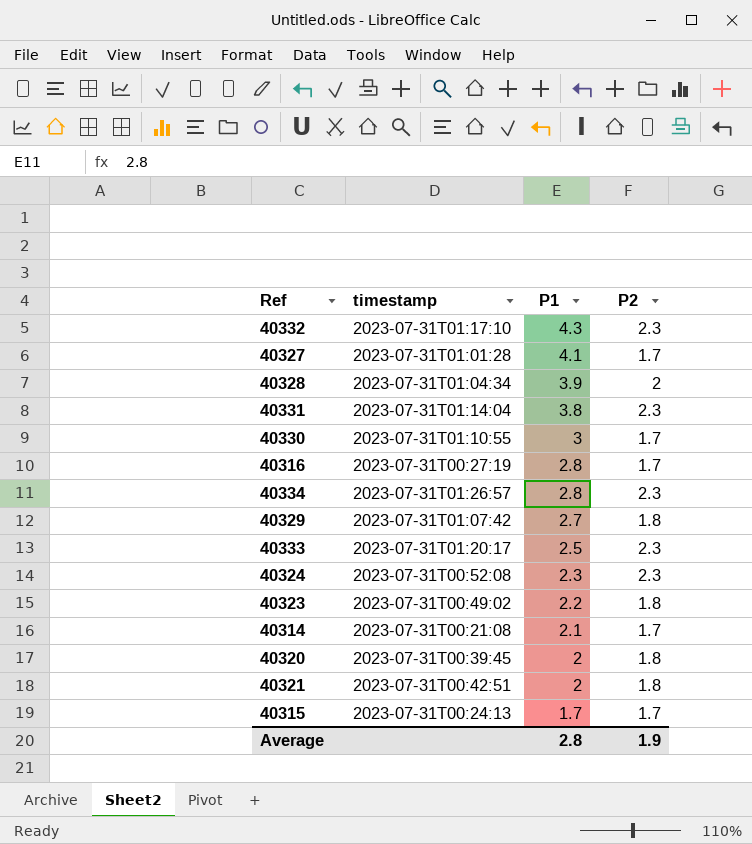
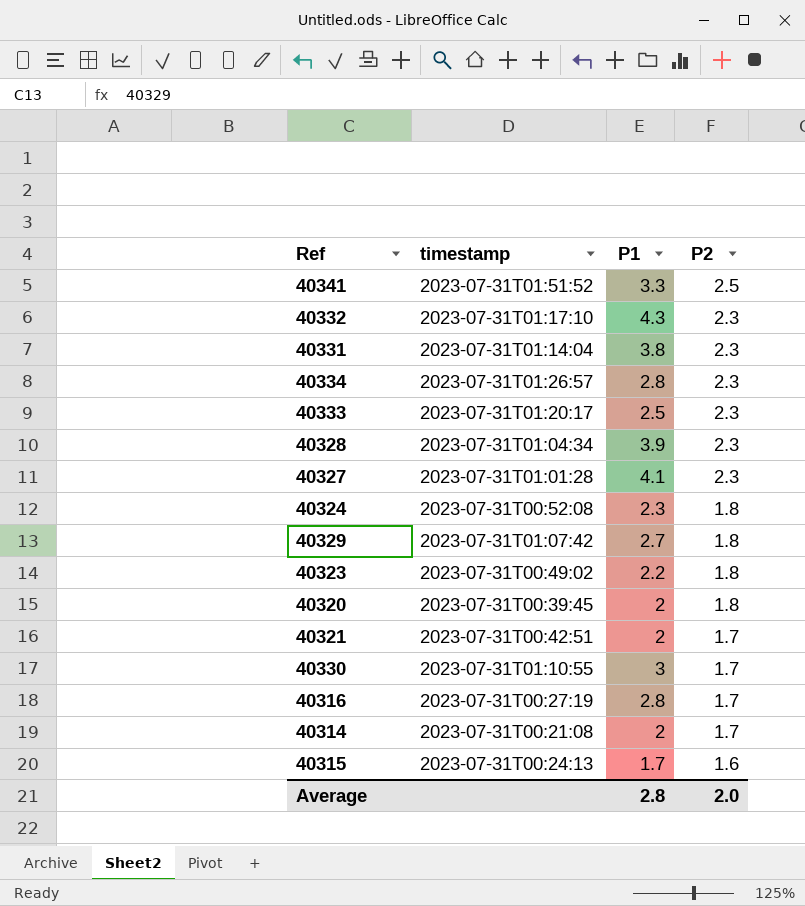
row order: P1 descending -> P2 descending
row 40341: none -> 2023-07-31T01:51:52 | 3.3 | 2.5
40328 | P2: 2 -> 2.3
40327 | P2: 1.7 -> 2.3
40324 | P2: 2.3 -> 1.8
40321 | P2: 1.8 -> 1.7
40314 | P1: 2.1 -> 2
40315 | P2: 1.7 -> 1.6
Average | P2: 1.9 -> 2.0

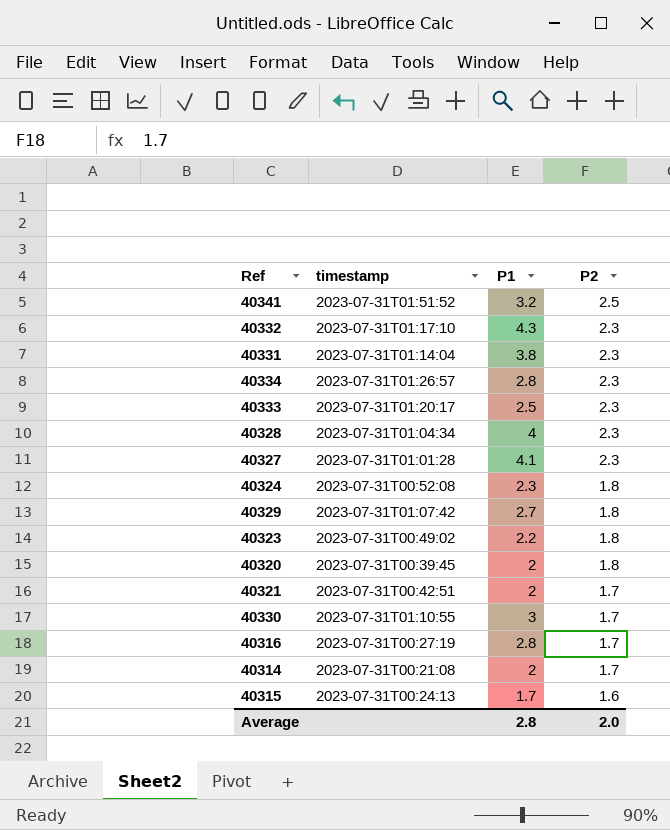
40341 | P1: 3.3 -> 3.2
40328 | P1: 3.9 -> 4

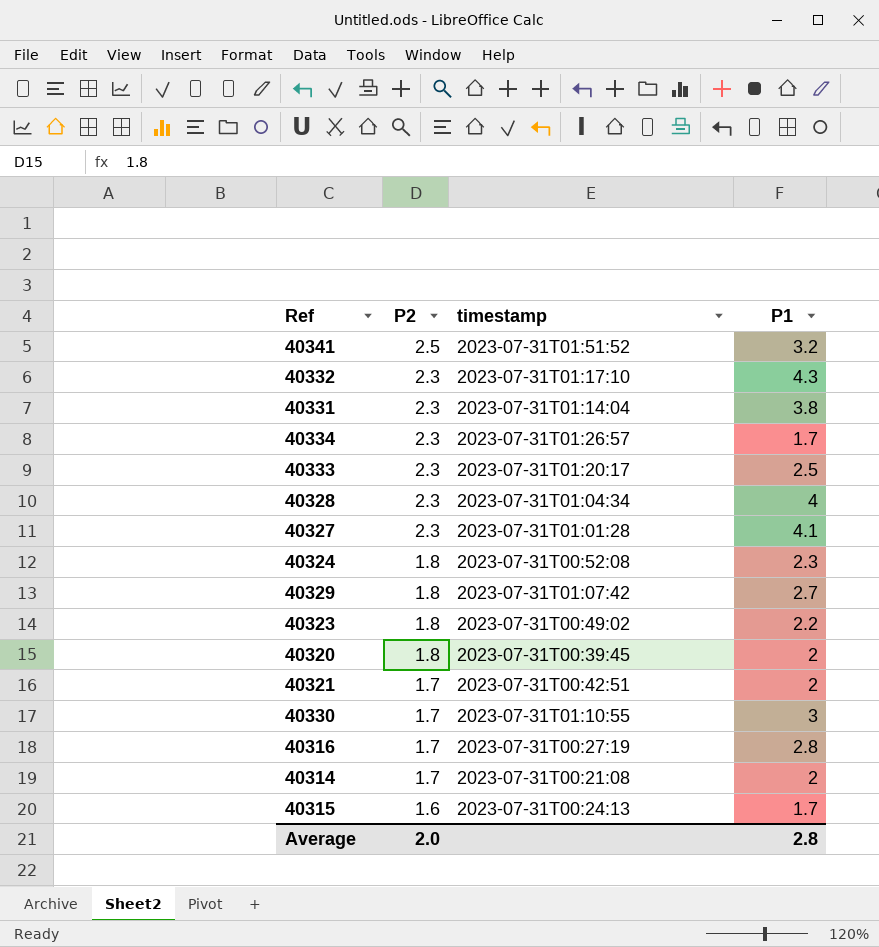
column P2 | position: 4 -> 2
40334 | P1: 2.8 -> 1.7

